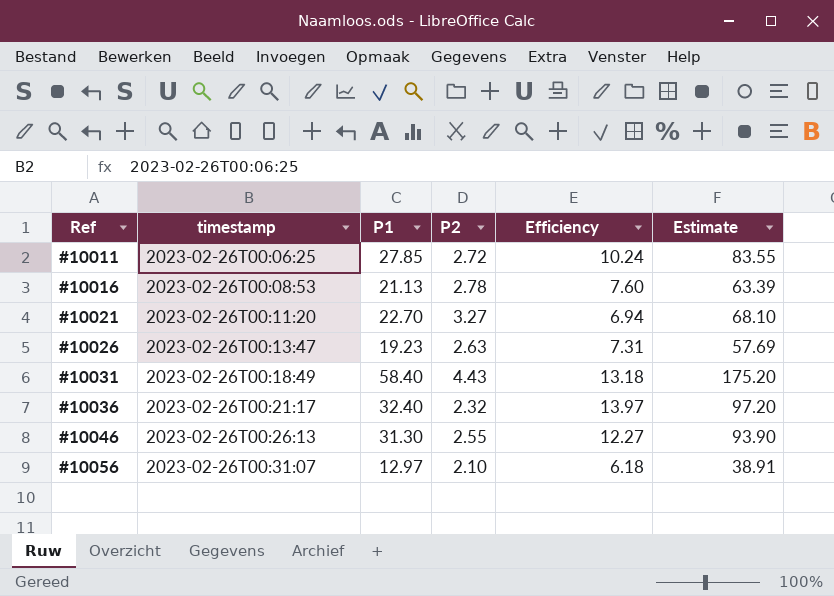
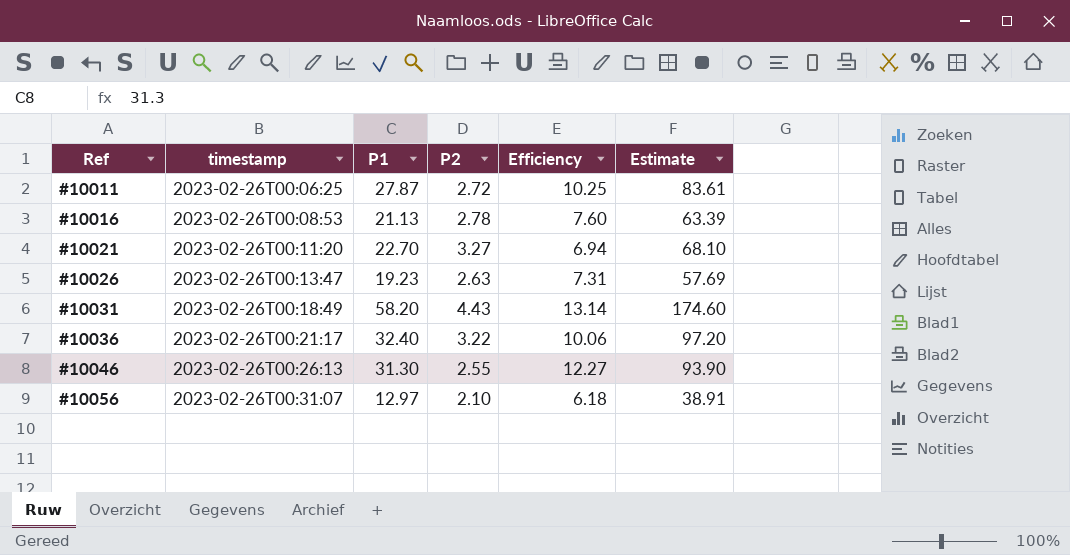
#10011 | P1: 27.85 -> 27.87
#10011 | Efficiency: 10.24 -> 10.25
#10011 | Estimate: 83.55 -> 83.61
#10031 | P1: 58.40 -> 58.20
#10031 | Efficiency: 13.18 -> 13.14
#10031 | Estimate: 175.20 -> 174.60
#10036 | P2: 2.32 -> 3.22
#10036 | Efficiency: 13.97 -> 10.06

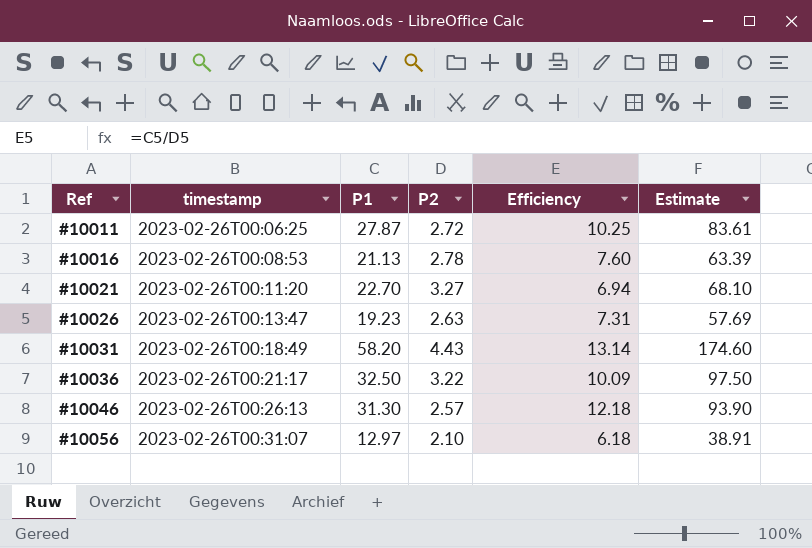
#10036 | P1: 32.40 -> 32.50
#10036 | Efficiency: 10.06 -> 10.09
#10036 | Estimate: 97.20 -> 97.50
#10046 | P2: 2.55 -> 2.57
#10046 | Efficiency: 12.27 -> 12.18

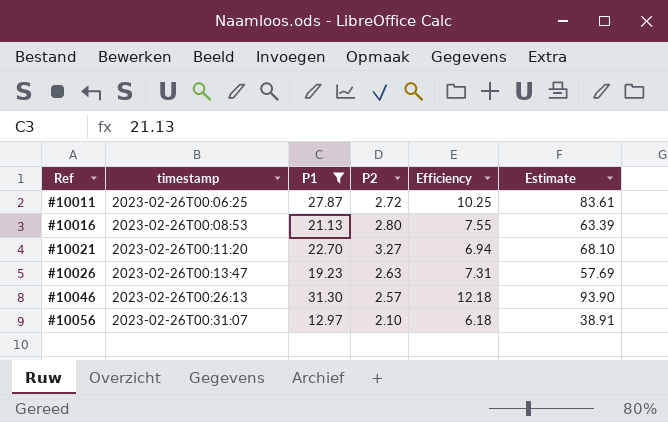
filter: none -> P1 <= 31.30
#10016 | P2: 2.78 -> 2.80
#10016 | Efficiency: 7.60 -> 7.55

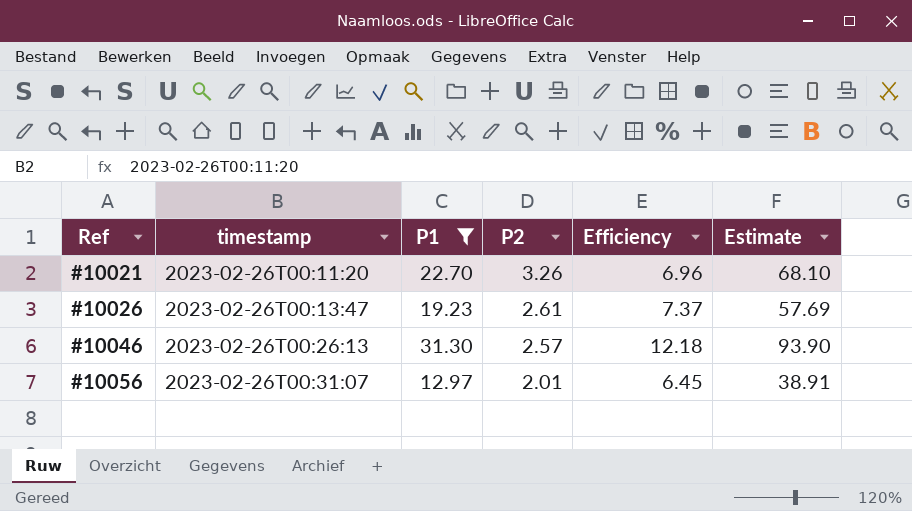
row #10011: 2023-02-26T00:06:25 | 27.87 | 2.72 | 10.25 | 83.61 -> none
row #10016: 2023-02-26T00:08:53 | 21.13 | 2.80 | 7.55 | 63.39 -> none
#10021 | P2: 3.27 -> 3.26
#10021 | Efficiency: 6.94 -> 6.96
#10026 | P2: 2.63 -> 2.61
#10026 | Efficiency: 7.31 -> 7.37
#10056 | P2: 2.10 -> 2.01
#10056 | Efficiency: 6.18 -> 6.45

